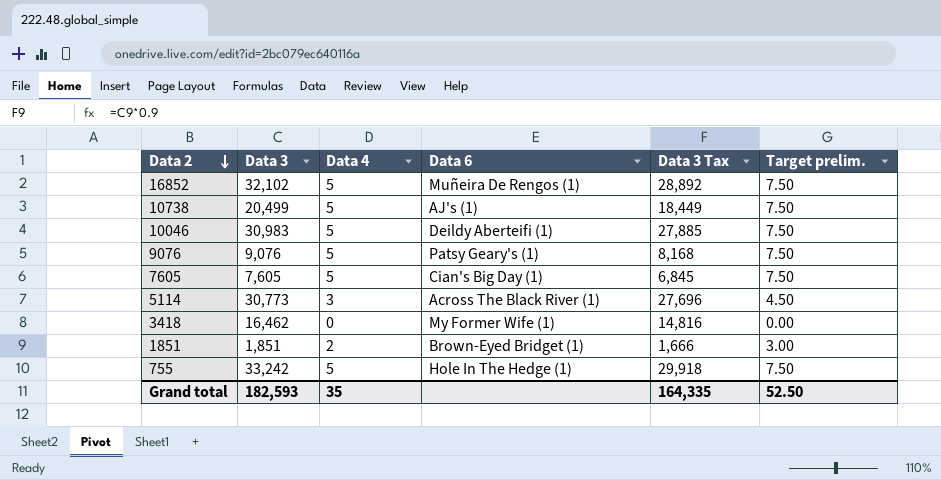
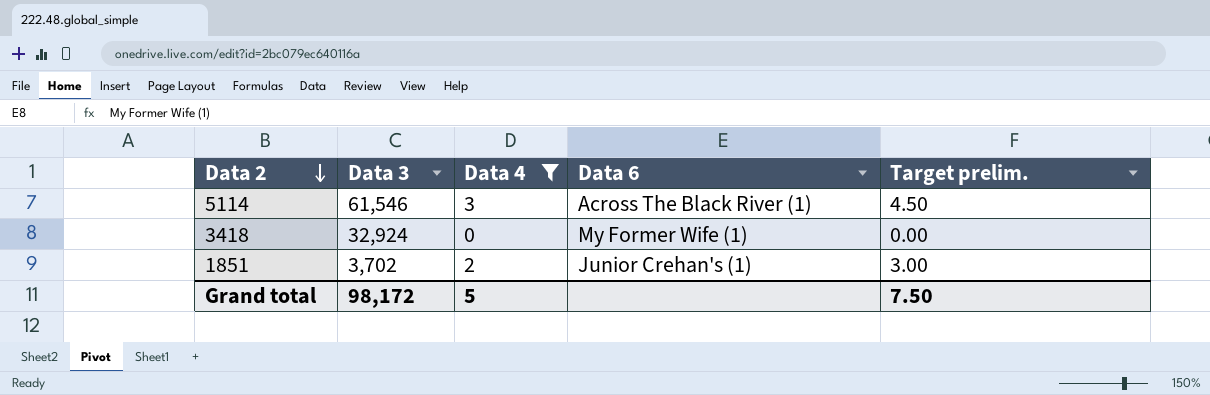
filter: none -> Data 4 != 5
column Data 3 Tax | formula: [Data 3] * 0.9 -> none
5114 | Data 3: 30,773 -> 61,546
3418 | Data 3: 16,462 -> 32,924
1851 | Data 3: 1,851 -> 3,702
1851 | Data 6: Brown-Eyed Bridget (1) -> Junior Crehan's (1)
Grand total | Data 3: 182,593 -> 98,172
Grand total | Data 4: 35 -> 5
Grand total | Target prelim.: 52.50 -> 7.50

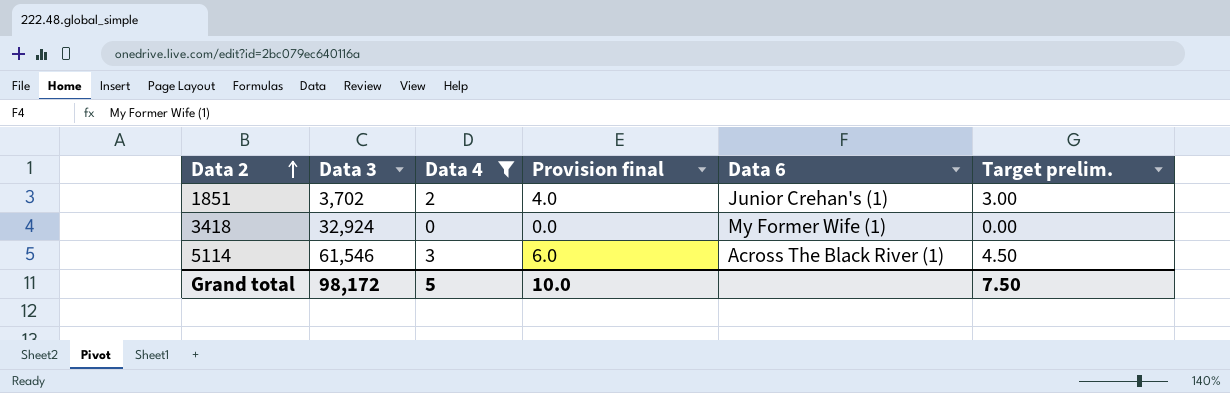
row order: Data 2 descending -> Data 2 ascending
column Provision final | formula: none -> [Data 4] * 2

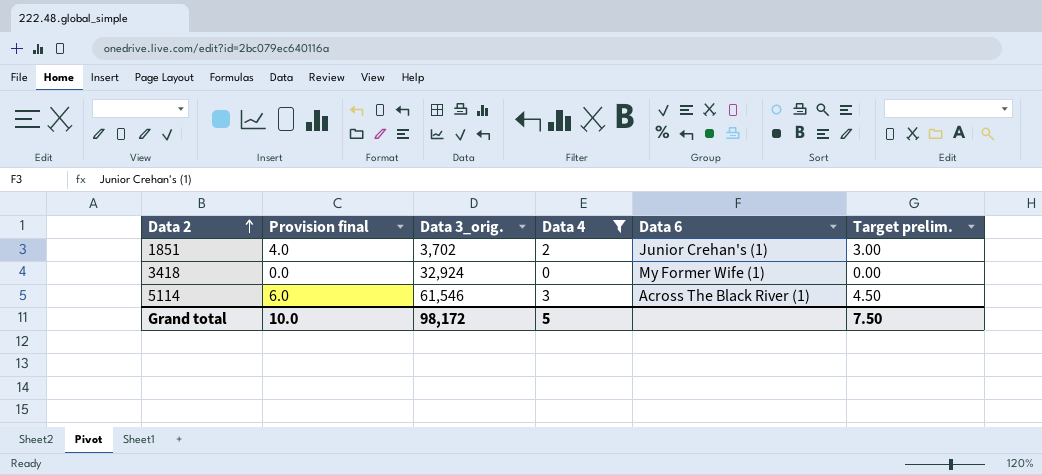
column Provision final | position: 4 -> 2
column name: Data 3 -> Data 3_orig.

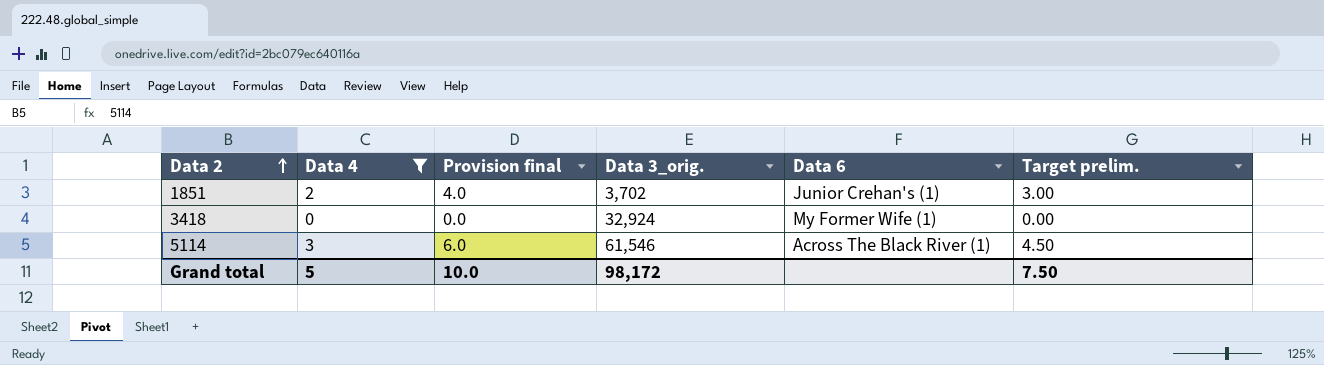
column Data 4 | position: 4 -> 2

